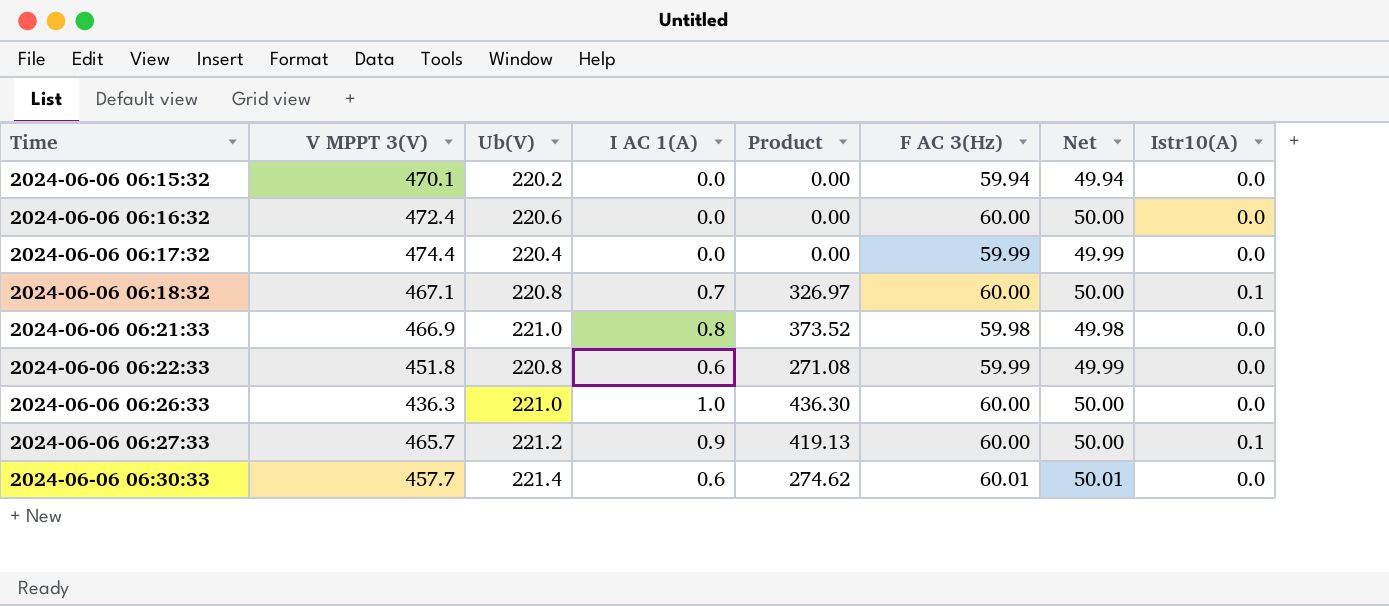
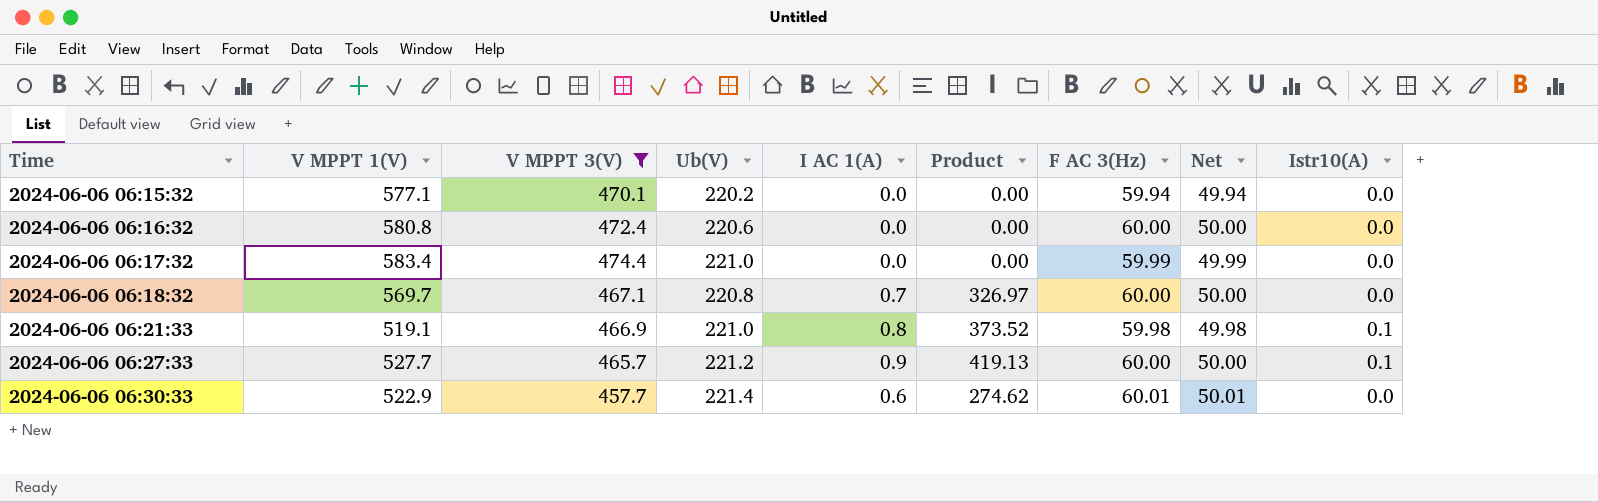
filter: none -> V MPPT 3(V) >= 457.7
column V MPPT 1(V) | position: none -> 2
2024-06-06 06:17:32 | Ub(V): 220.4 -> 221.0
2024-06-06 06:18:32 | Istr10(A): 0.1 -> 0.0
2024-06-06 06:21:33 | Istr10(A): 0.0 -> 0.1

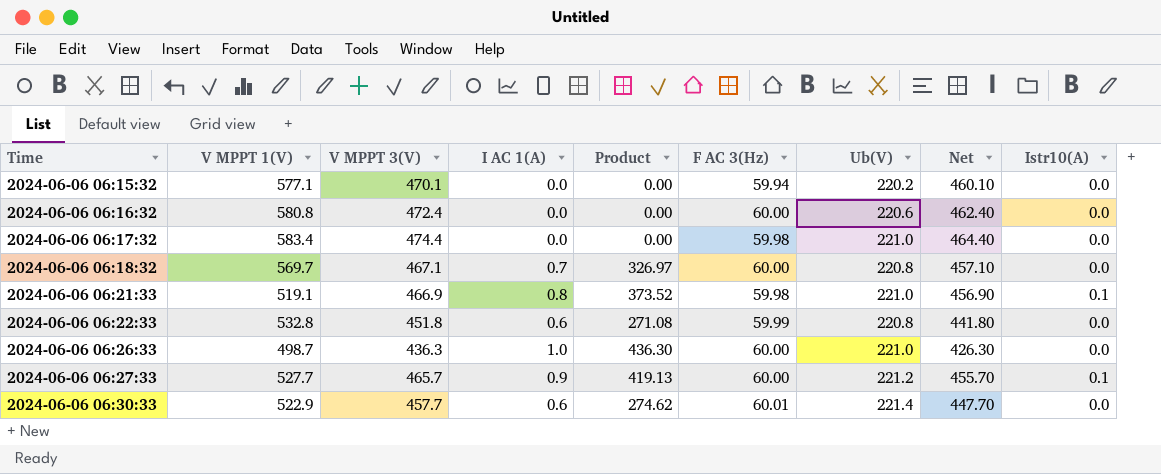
filter: V MPPT 3(V) >= 457.7 -> none
column Ub(V) | position: 4 -> 7
column Net | formula: [F AC 3(Hz)] - 10 -> [V MPPT 3(V)] - 10
2024-06-06 06:17:32 | F AC 3(Hz): 59.99 -> 59.98

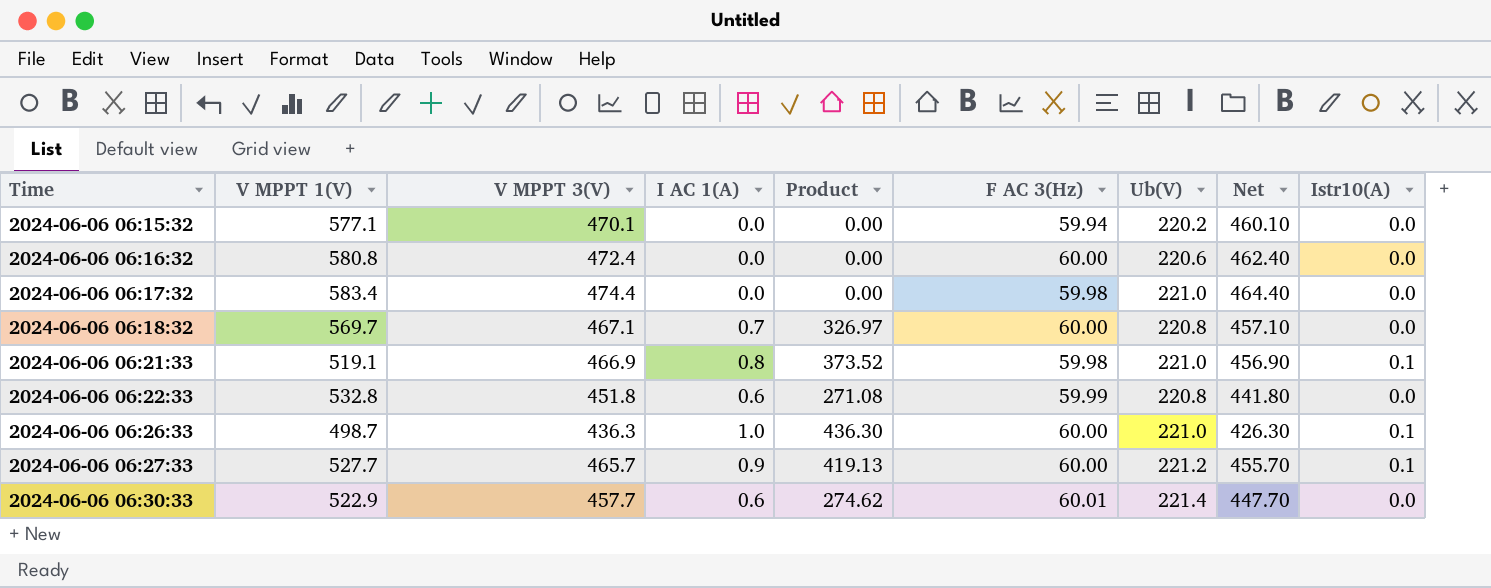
2024-06-06 06:26:33 | Istr10(A): 0.0 -> 0.1

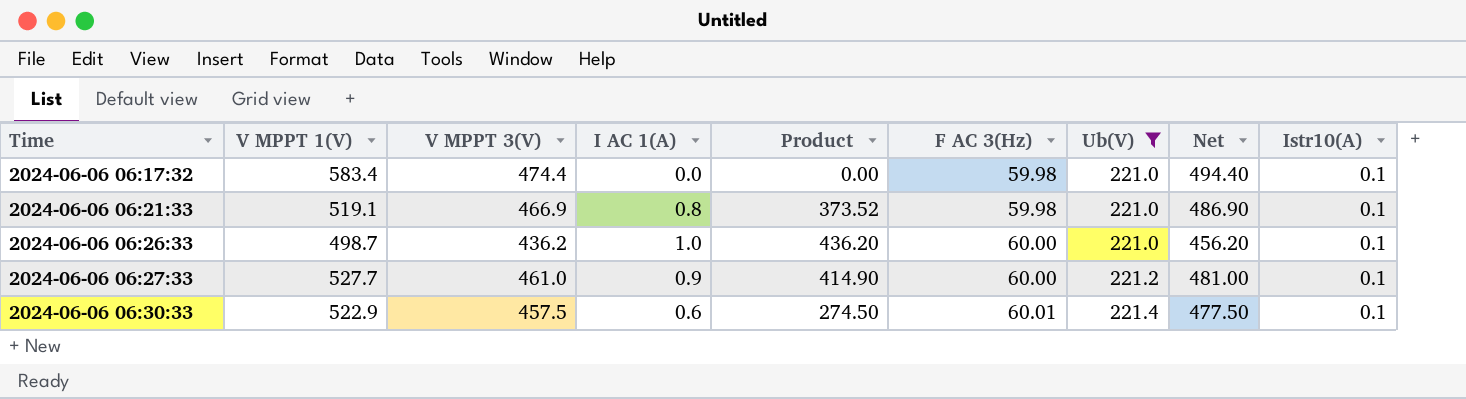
filter: none -> Ub(V) >= 221.0
column Net | formula: [V MPPT 3(V)] - 10 -> [V MPPT 3(V)] + 20
2024-06-06 06:17:32 | Istr10(A): 0.0 -> 0.1
2024-06-06 06:26:33 | V MPPT 3(V): 436.3 -> 436.2
2024-06-06 06:26:33 | Product: 436.30 -> 436.20
2024-06-06 06:27:33 | V MPPT 3(V): 465.7 -> 461.0
2024-06-06 06:27:33 | Product: 419.13 -> 414.90
2024-06-06 06:30:33 | V MPPT 3(V): 457.7 -> 457.5
2024-06-06 06:30:33 | Product: 274.62 -> 274.50
2024-06-06 06:30:33 | Istr10(A): 0.0 -> 0.1

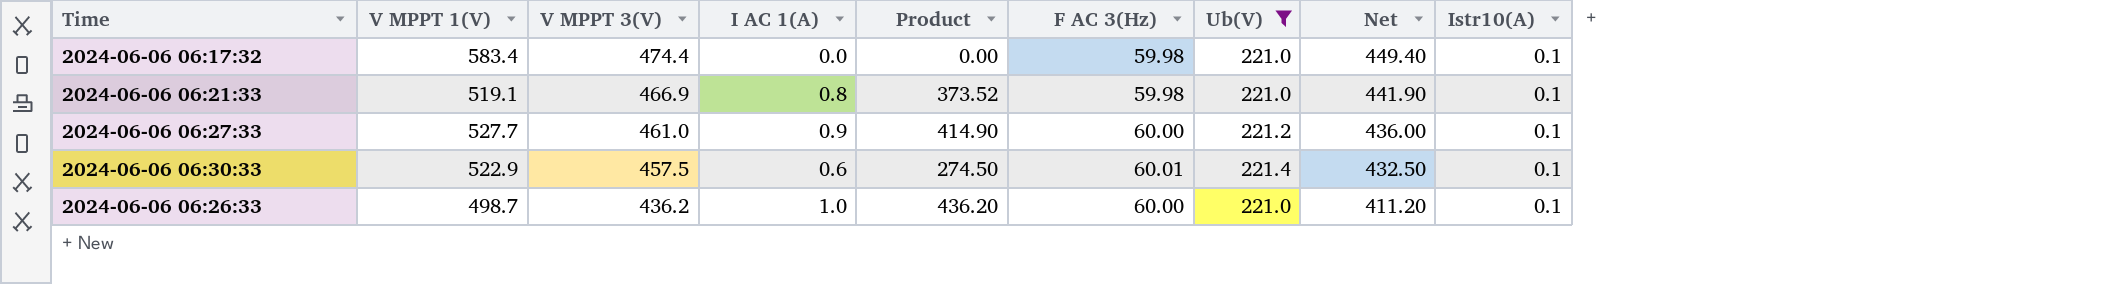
row order: Time ascending -> V MPPT 3(V) descending
column Net | formula: [V MPPT 3(V)] + 20 -> [V MPPT 3(V)] - 25

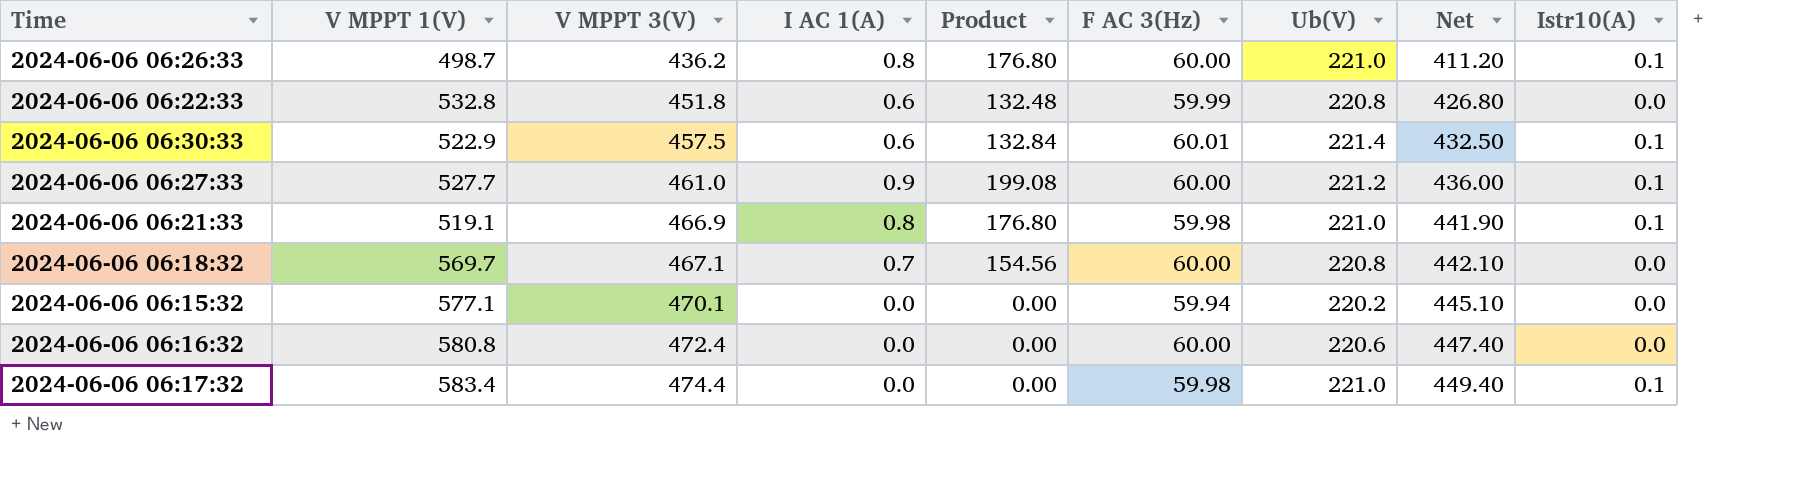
filter: Ub(V) >= 221.0 -> none
row order: V MPPT 3(V) descending -> V MPPT 3(V) ascending
column Product | formula: [V MPPT 3(V)] * [I AC 1(A)] -> [I AC 1(A)] * [Ub(V)]
2024-06-06 06:26:33 | I AC 1(A): 1.0 -> 0.8

